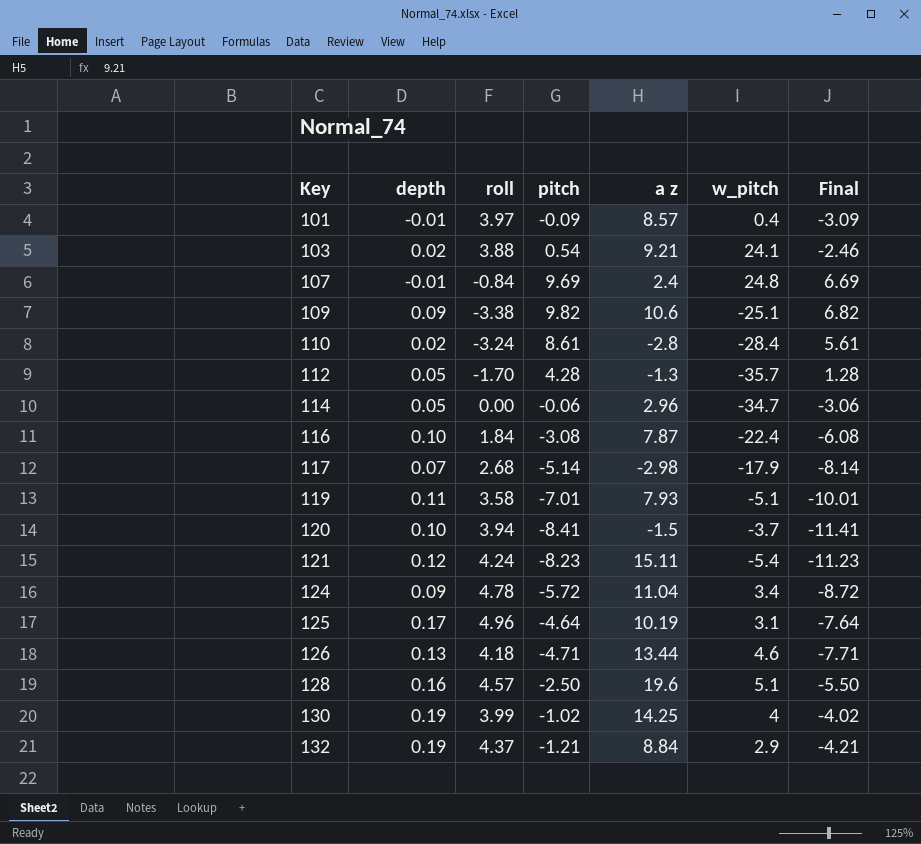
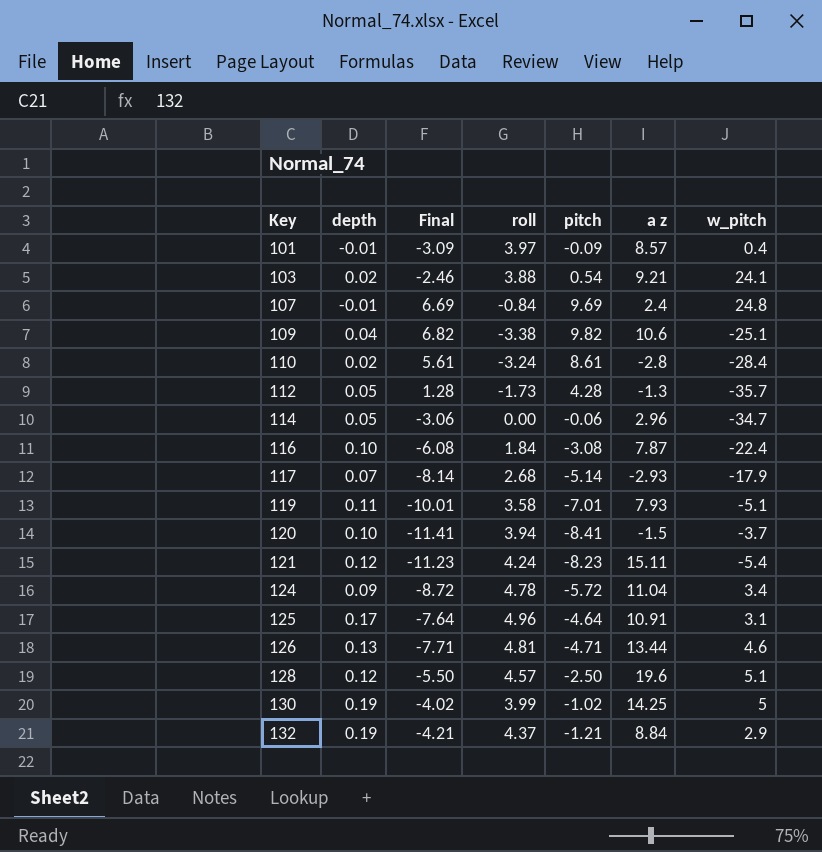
column Final | position: 7 -> 3
109 | depth: 0.09 -> 0.04
112 | roll: -1.70 -> -1.73
117 | a z: -2.98 -> -2.93
125 | a z: 10.19 -> 10.91
126 | roll: 4.18 -> 4.81
128 | depth: 0.16 -> 0.12
130 | w_pitch: 4 -> 5

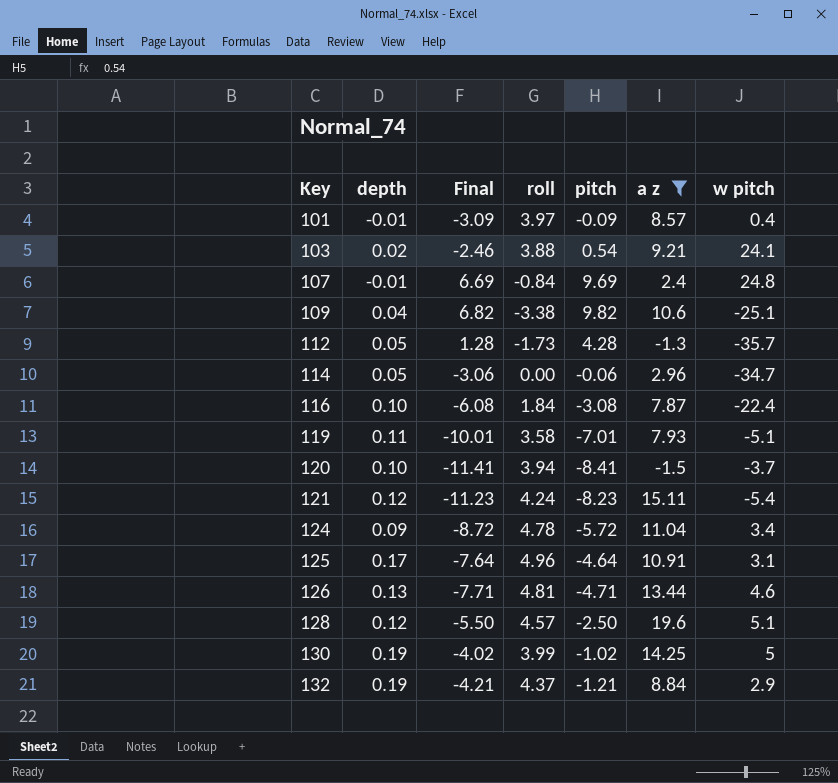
filter: none -> a z >= -1.5
column name: w_pitch -> w pitch

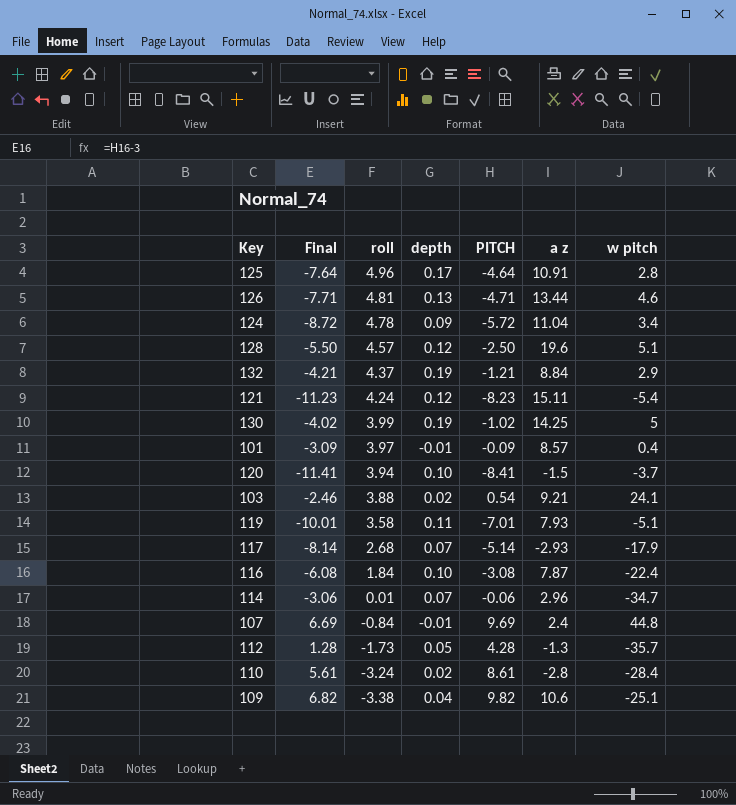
filter: a z >= -1.5 -> none
row order: Key ascending -> roll descending
column depth | position: 2 -> 4
column name: pitch -> PITCH
125 | w pitch: 3.1 -> 2.8
114 | roll: 0.00 -> 0.01
114 | depth: 0.05 -> 0.07
107 | w pitch: 24.8 -> 44.8

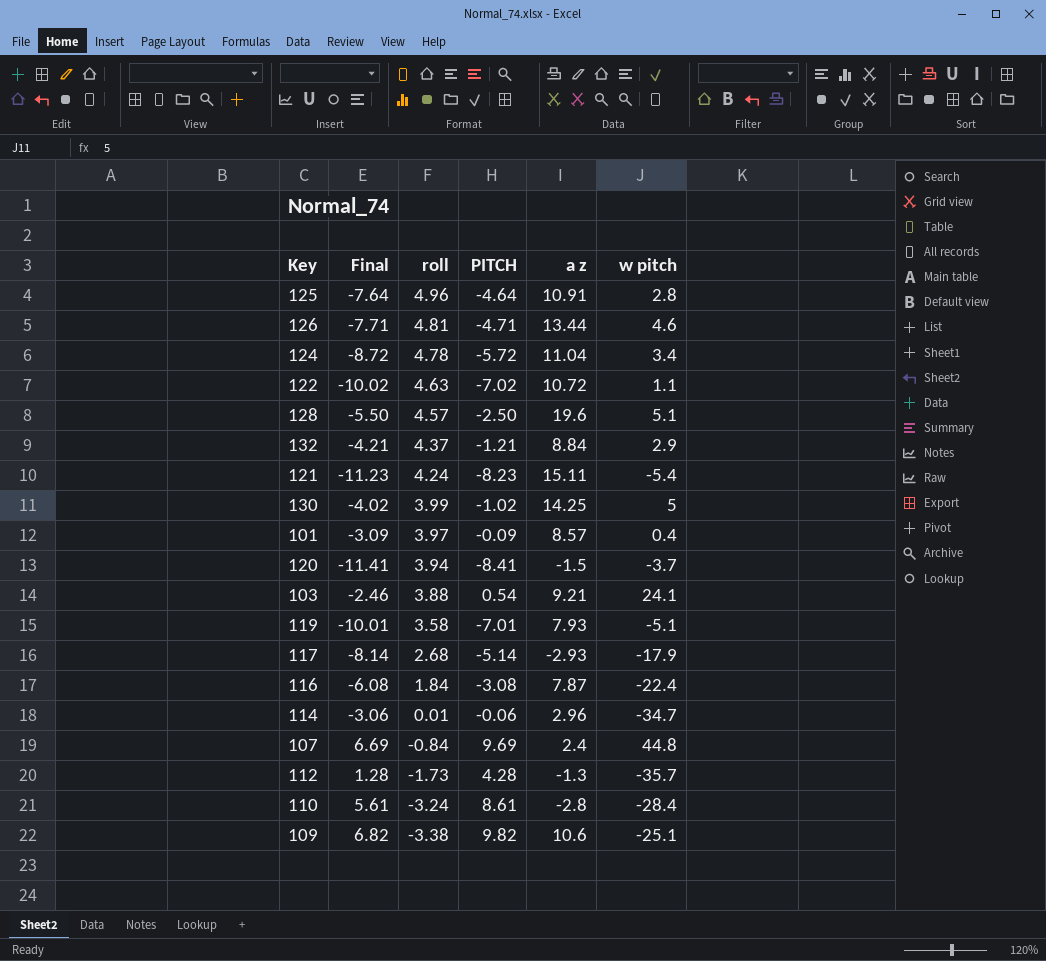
column depth | position: 4 -> none
row 122: none -> -10.02 | 4.63 | -7.02 | 10.72 | 1.1

